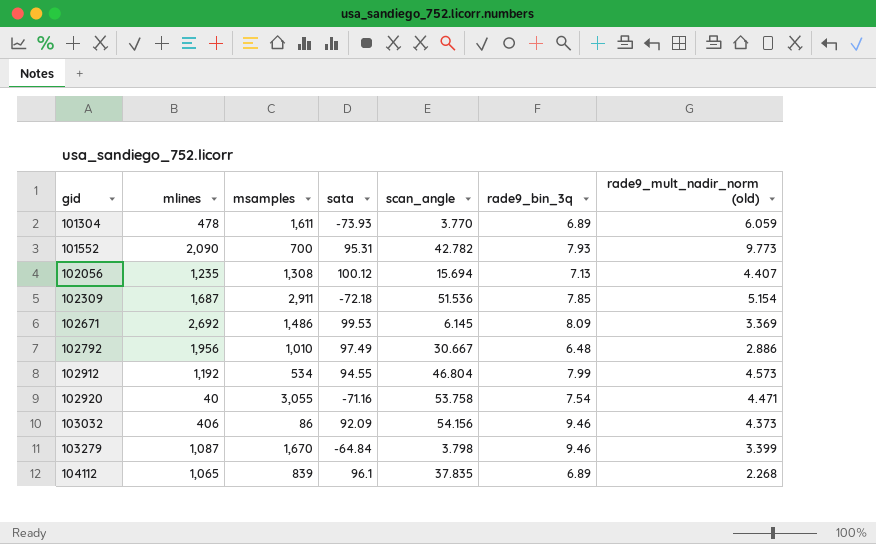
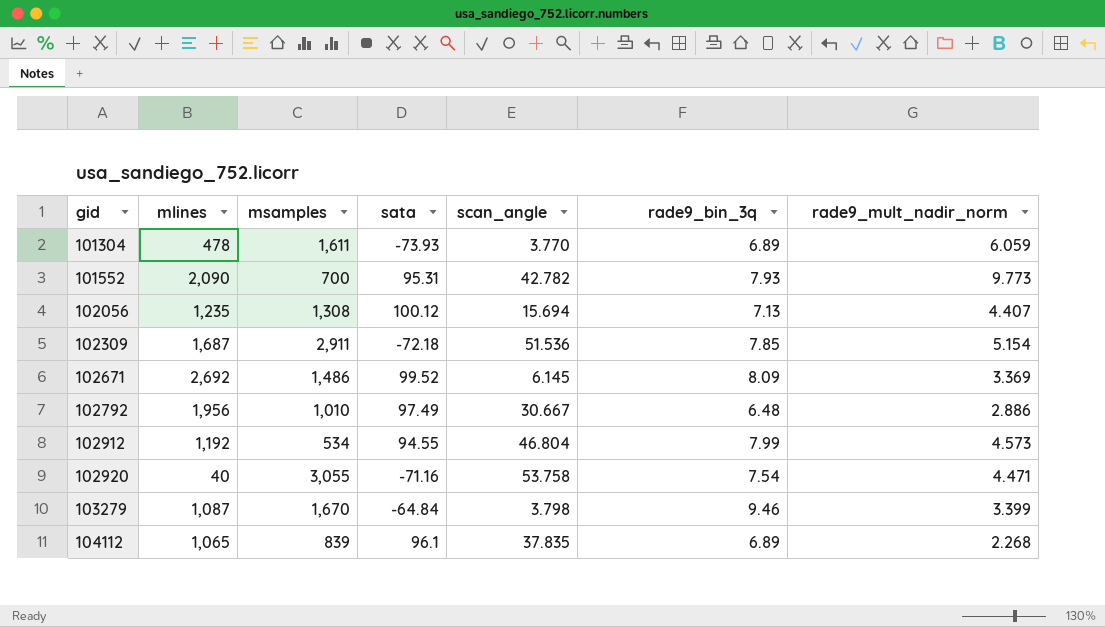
column name: rade9_mult_nadir_norm (old) -> rade9_mult_nadir_norm
row 103032: 406 | 86 | 92.09 | 54.156 | 9.46 | 4.373 -> none
102671 | sata: 99.53 -> 99.52

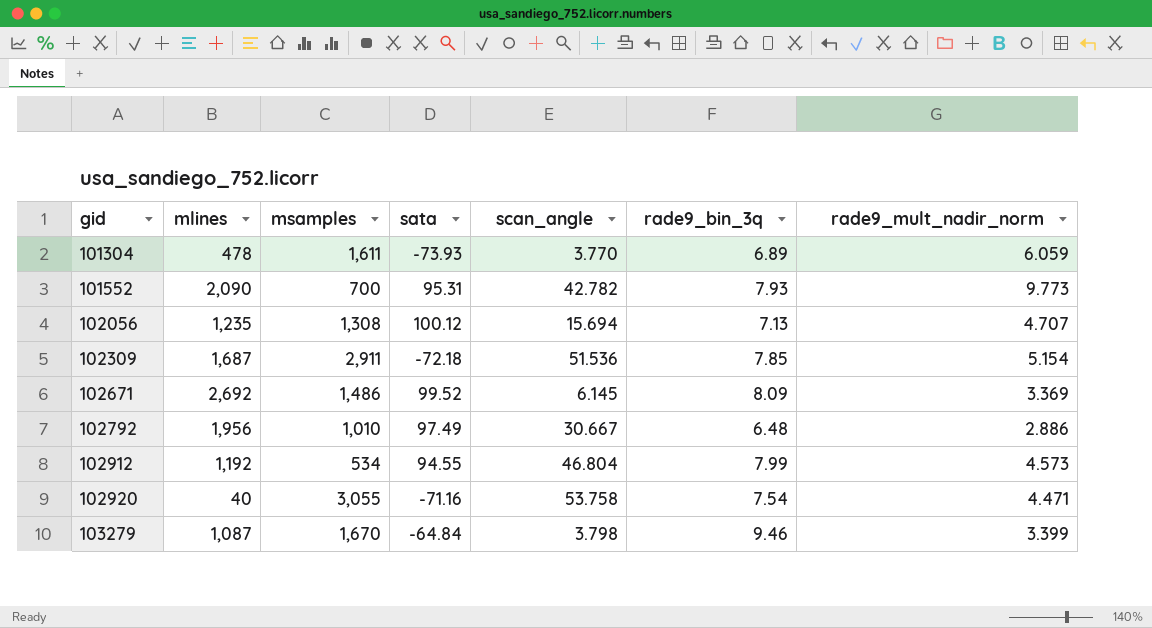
row 104112: 1,065 | 839 | 96.1 | 37.835 | 6.89 | 2.268 -> none
102056 | rade9_mult_nadir_norm: 4.407 -> 4.707

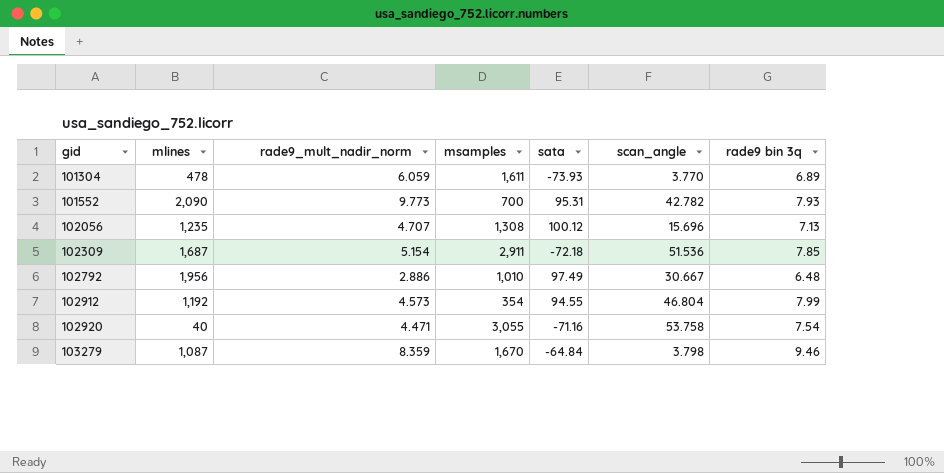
column rade9_mult_nadir_norm | position: 7 -> 3
column name: rade9_bin_3q -> rade9 bin 3q
row 102671: 2,692 | 1,486 | 99.52 | 6.145 | 8.09 | 3.369 -> none
102056 | scan_angle: 15.694 -> 15.696
102912 | msamples: 534 -> 354
103279 | rade9_mult_nadir_norm: 3.399 -> 8.359

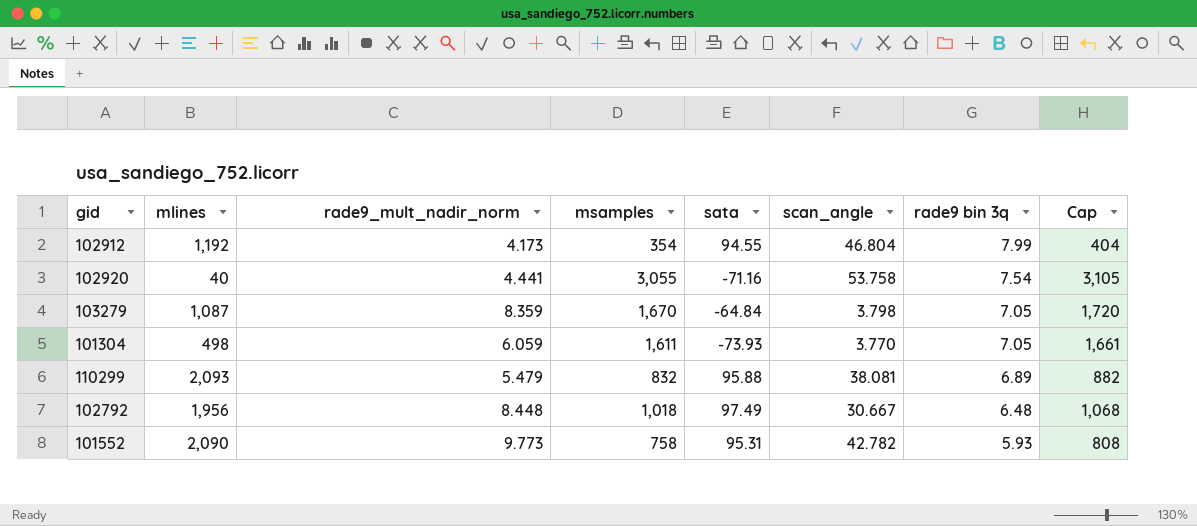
row order: gid ascending -> rade9 bin 3q descending
column Cap | formula: none -> [msamples] + 50
row 102056: 1,235 | 4.707 | 1,308 | 100.12 | 15.696 | 7.13 -> none
row 102309: 1,687 | 5.154 | 2,911 | -72.18 | 51.536 | 7.85 -> none
102912 | rade9_mult_nadir_norm: 4.573 -> 4.173
102920 | rade9_mult_nadir_norm: 4.471 -> 4.441
103279 | rade9 bin 3q: 9.46 -> 7.05
101304 | mlines: 478 -> 498
101304 | rade9 bin 3q: 6.89 -> 7.05
row 110299: none -> 2,093 | 5.479 | 832 | 95.88 | 38.081 | 6.89 | 882
102792 | rade9_mult_nadir_norm: 2.886 -> 8.448
102792 | msamples: 1,010 -> 1,018
101552 | msamples: 700 -> 758
101552 | rade9 bin 3q: 7.93 -> 5.93

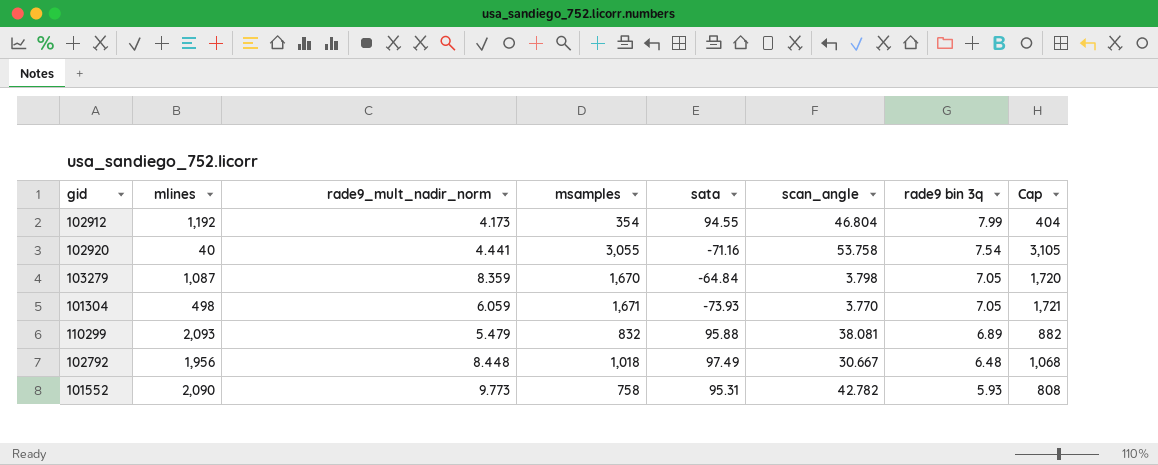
101304 | msamples: 1,611 -> 1,671
101304 | Cap: 1,661 -> 1,721

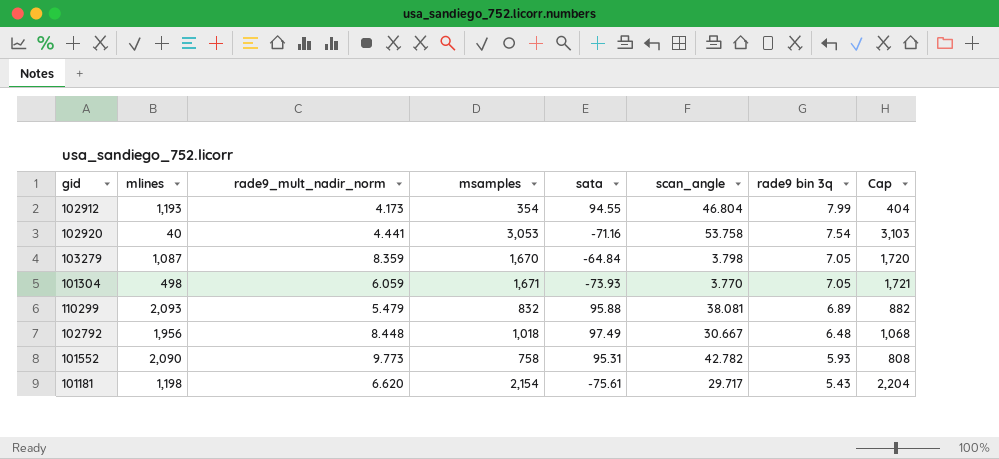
102912 | mlines: 1,192 -> 1,193
102920 | msamples: 3,055 -> 3,053
102920 | Cap: 3,105 -> 3,103
row 101181: none -> 1,198 | 6.620 | 2,154 | -75.61 | 29.717 | 5.43 | 2,204

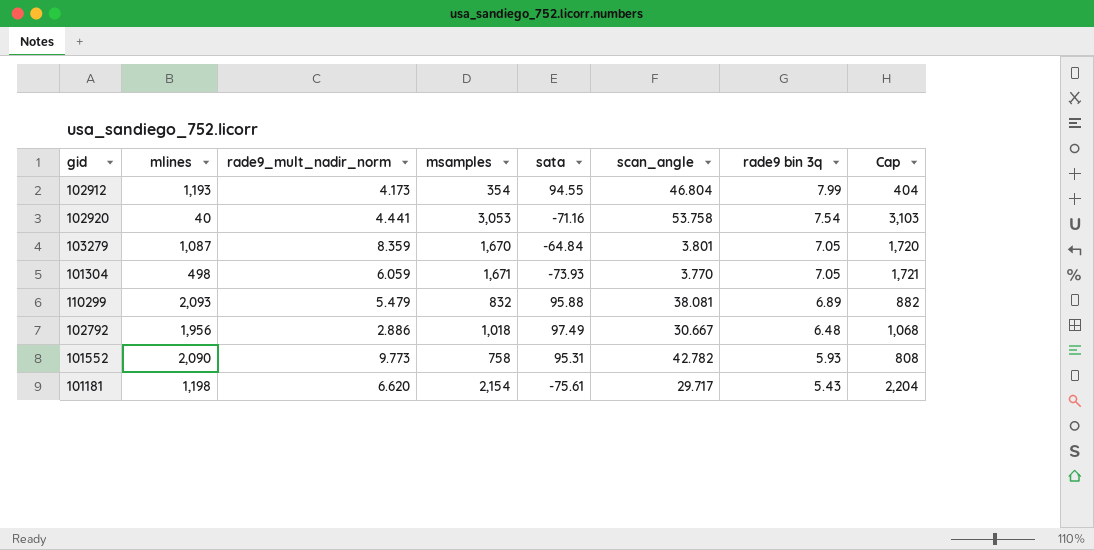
103279 | scan_angle: 3.798 -> 3.801
102792 | rade9_mult_nadir_norm: 8.448 -> 2.886

